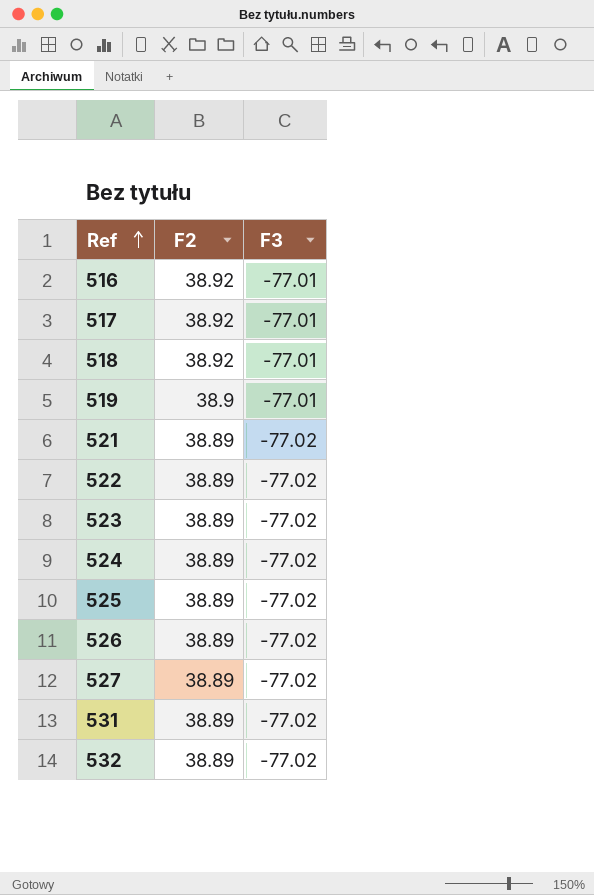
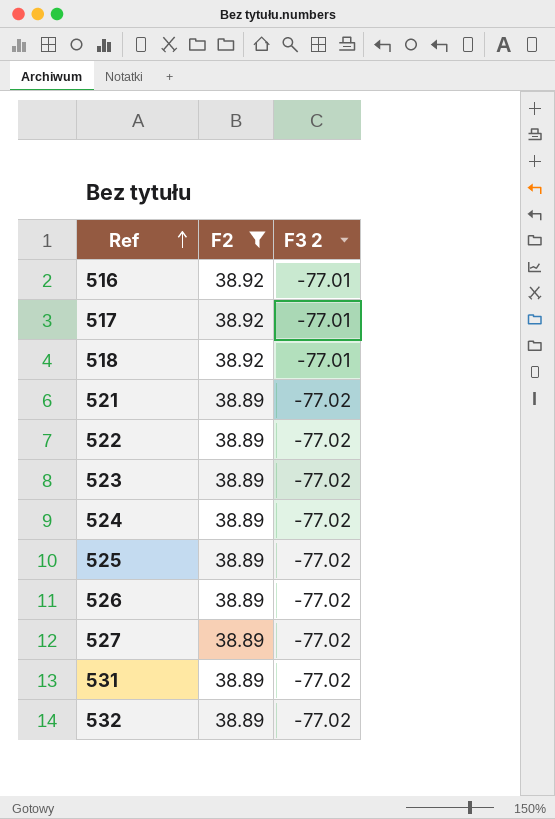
filter: none -> F2 != 38.9
column name: F3 -> F3 2

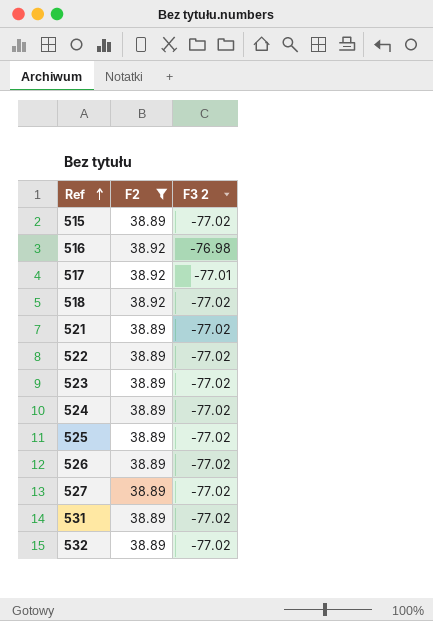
row 515: none -> 38.89 | -77.02
516 | F3 2: -77.01 -> -76.98
518 | F3 2: -77.01 -> -77.02

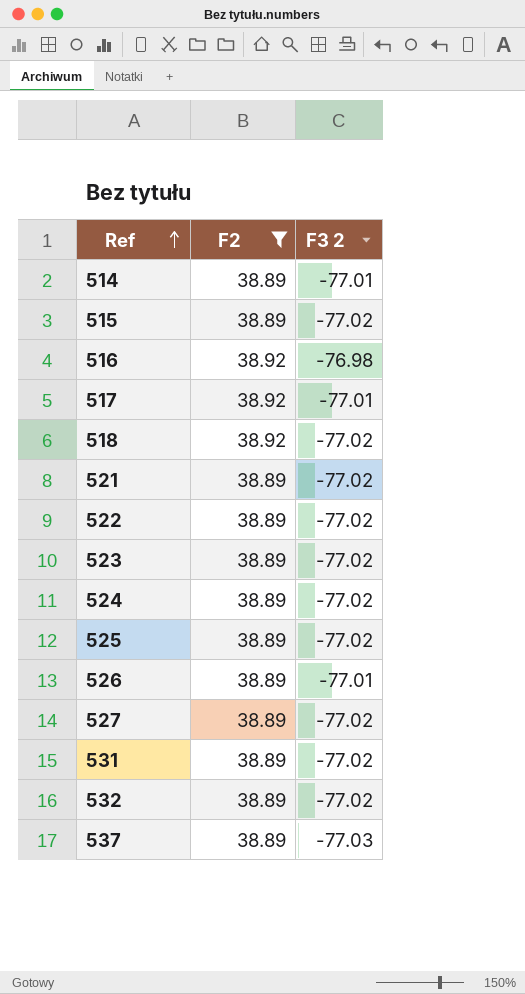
row 514: none -> 38.89 | -77.01
526 | F3 2: -77.02 -> -77.01
row 537: none -> 38.89 | -77.03

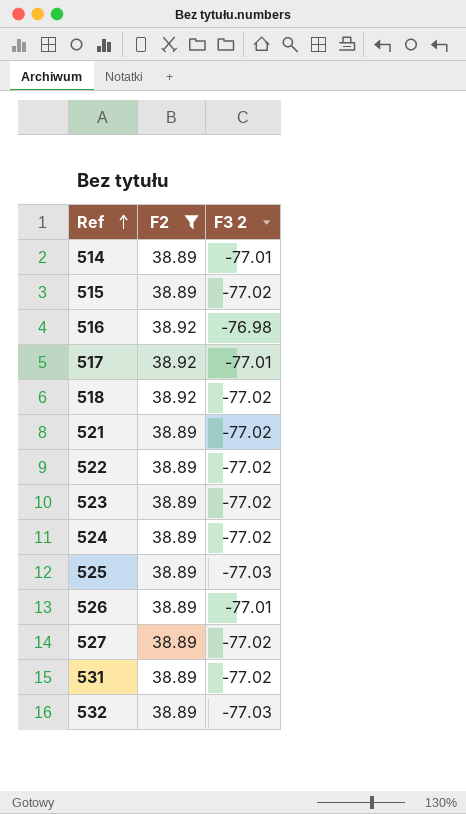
row 537: 38.89 | -77.03 -> none
525 | F3 2: -77.02 -> -77.03
532 | F3 2: -77.02 -> -77.03

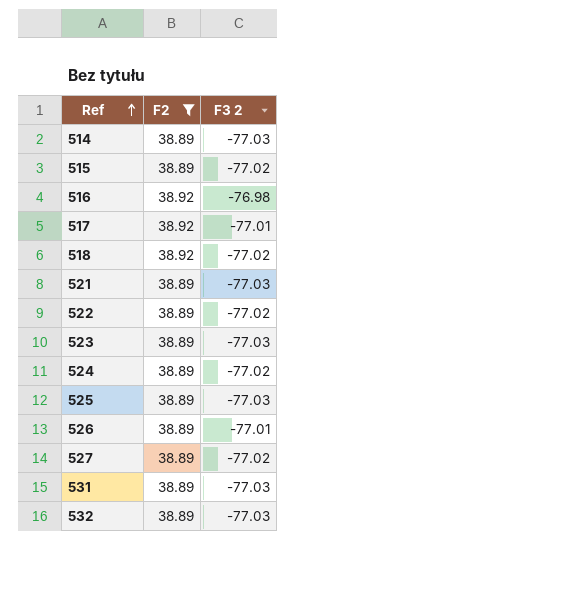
514 | F3 2: -77.01 -> -77.03
521 | F3 2: -77.02 -> -77.03
523 | F3 2: -77.02 -> -77.03
531 | F3 2: -77.02 -> -77.03

